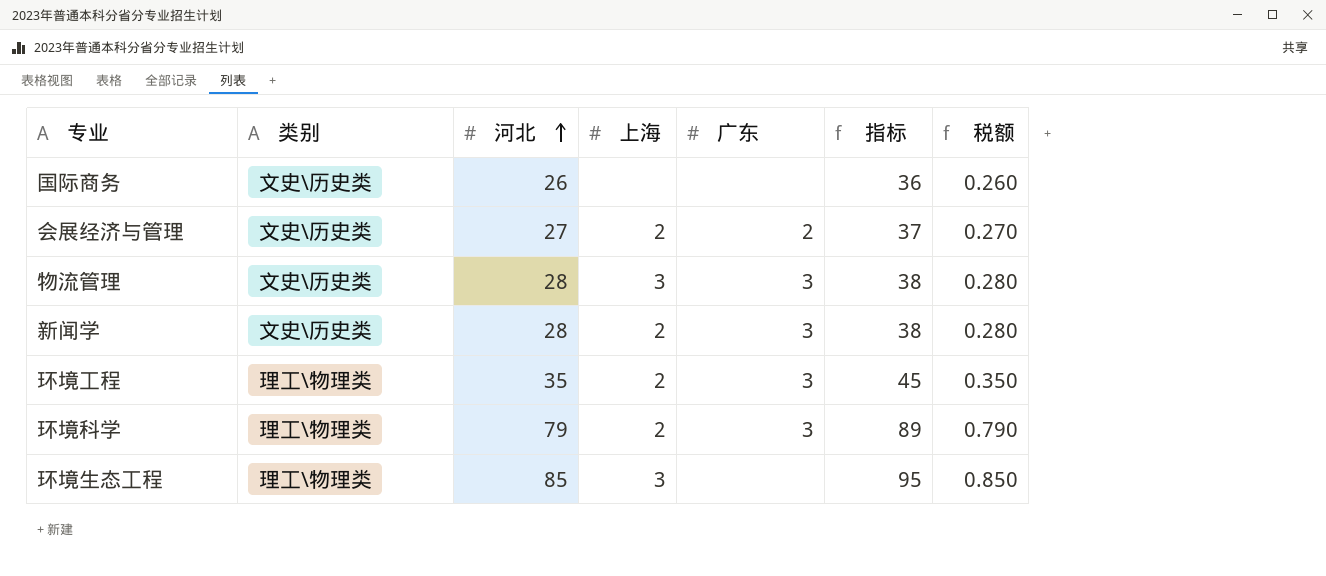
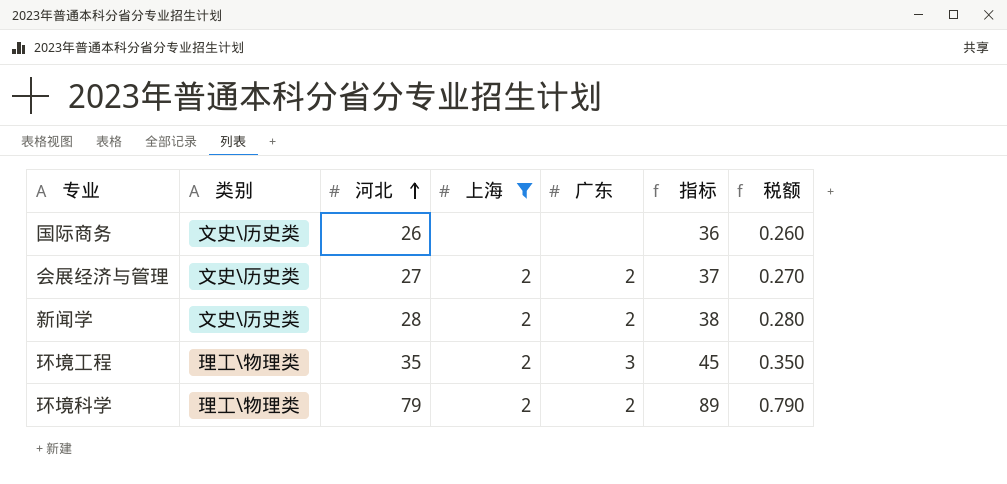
filter: none -> 上海 != 3
新闻学 | 广东: 3 -> 2
环境科学 | 广东: 3 -> 2

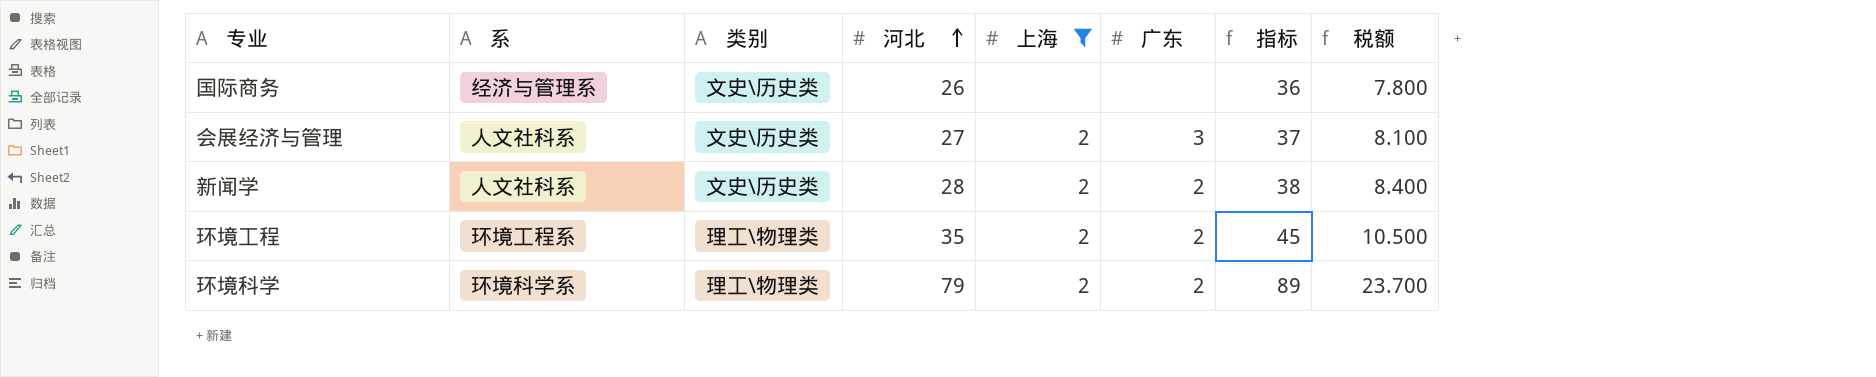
column 系 | position: none -> 2
column 税额 | formula: [河北] * 0.01 -> [河北] * 0.3
会展经济与管理 | 广东: 2 -> 3
环境工程 | 广东: 3 -> 2

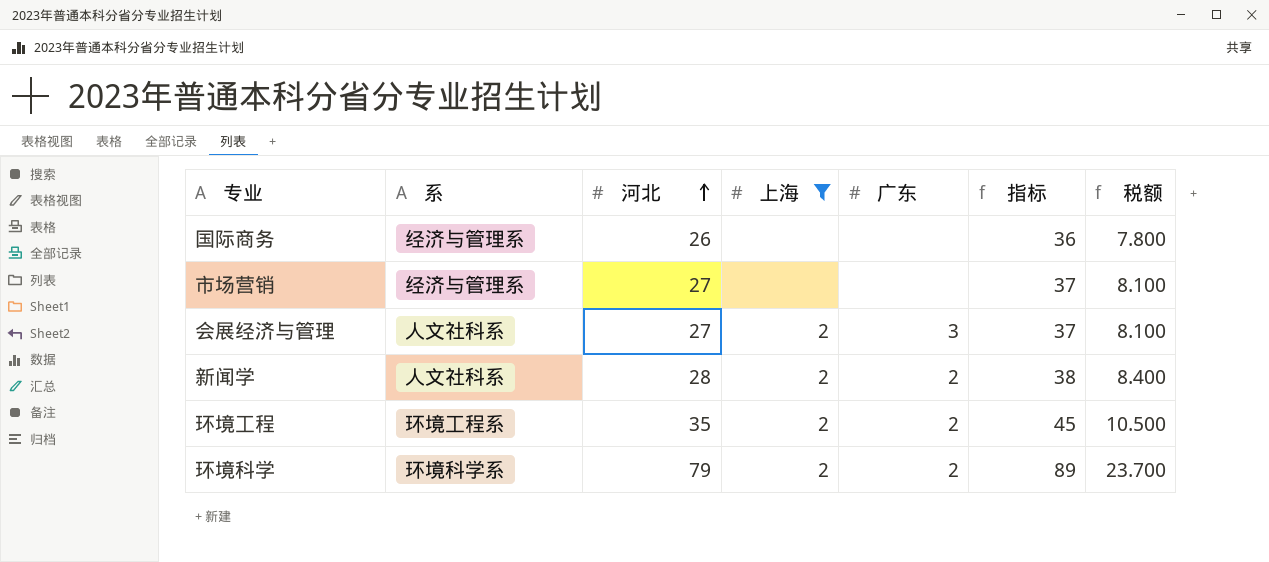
column 类别 | position: 3 -> none
row 市场营销: none -> 经济与管理系 | 27 | none | none | 37 | 8.100

